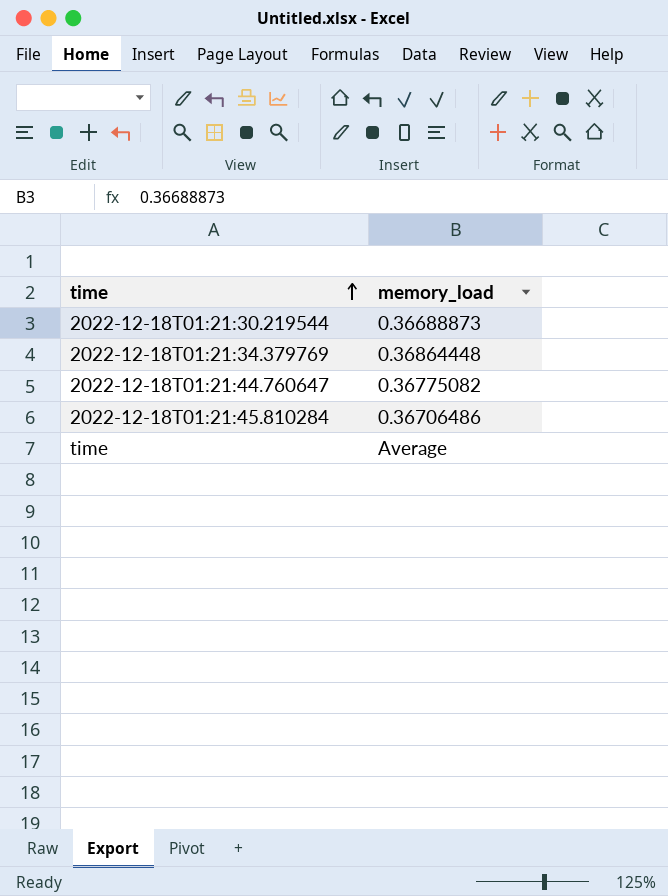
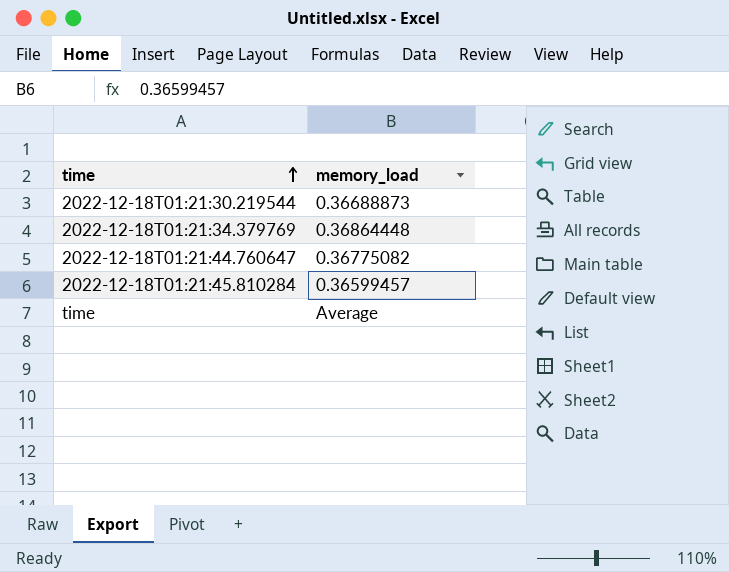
2022-12-18T01:21:45.810284 | memory_load: 0.36706486 -> 0.36599457

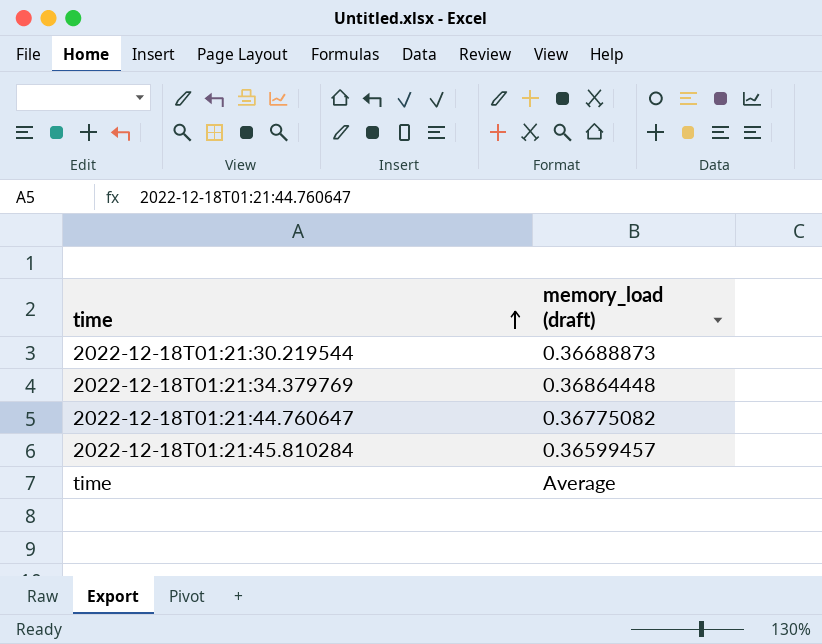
column name: memory_load -> memory_load (draft)

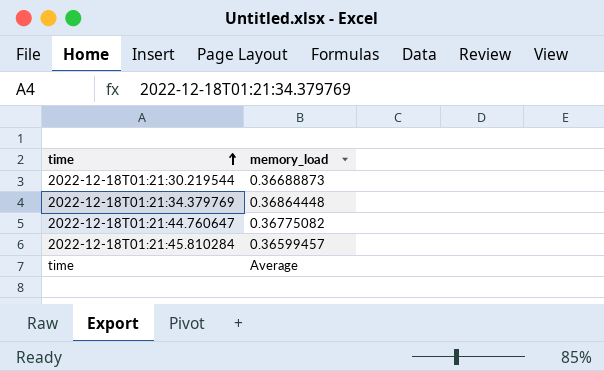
column name: memory_load (draft) -> memory_load

